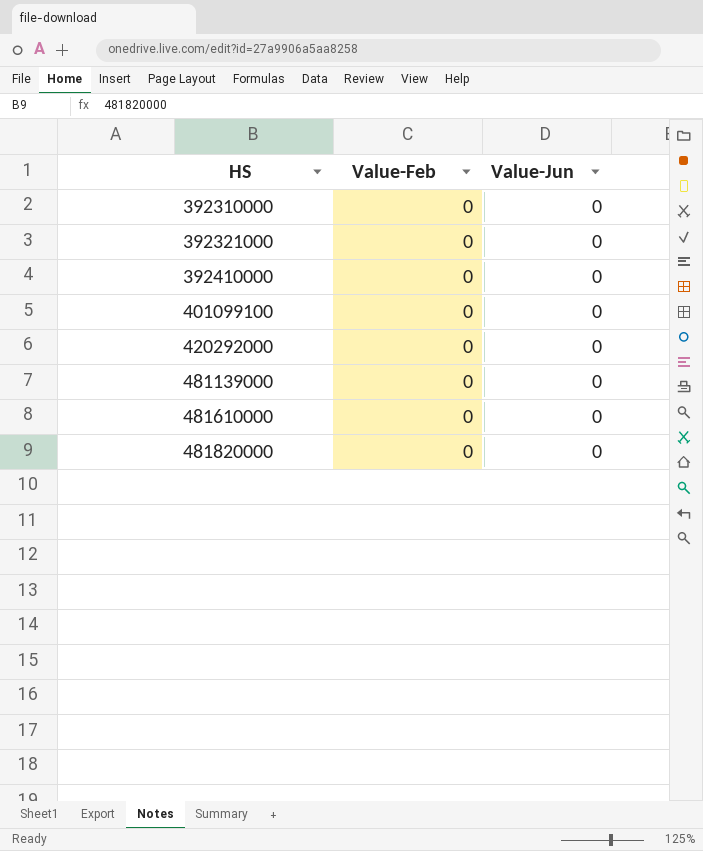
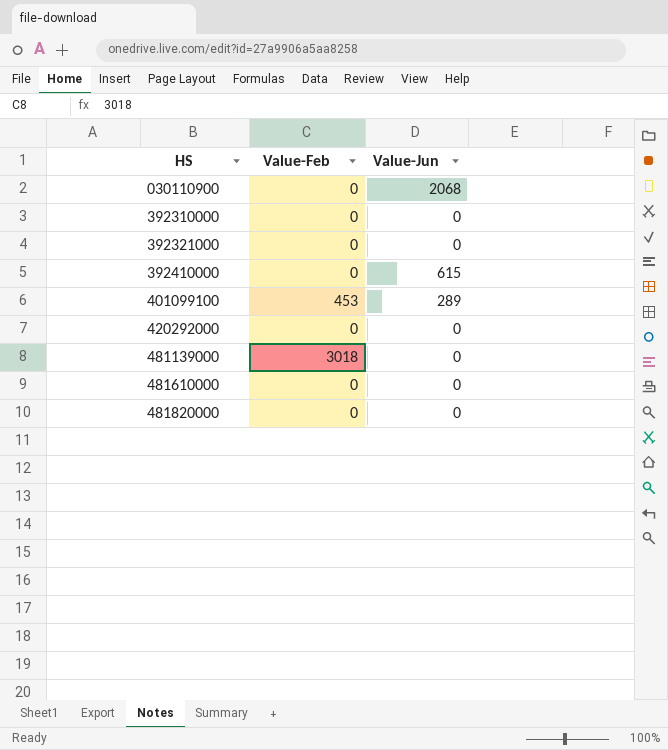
row 030110900: none -> 0 | 2068
392410000 | Value-Jun: 0 -> 615
401099100 | Value-Feb: 0 -> 453
401099100 | Value-Jun: 0 -> 289
481139000 | Value-Feb: 0 -> 3018

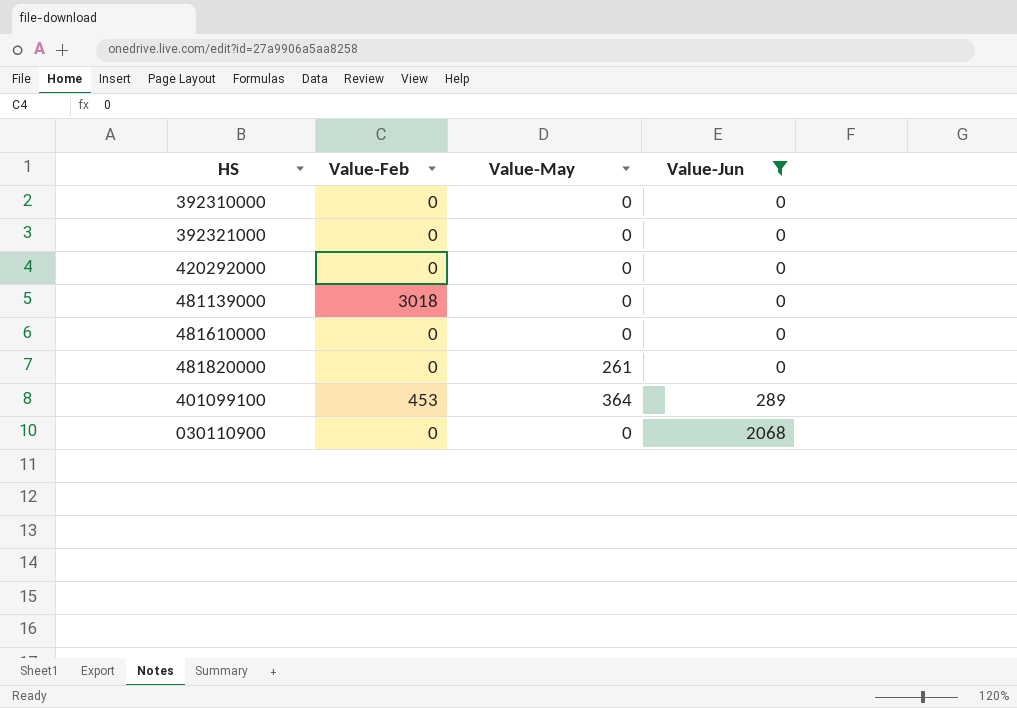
filter: none -> Value-Jun != 615
row order: HS ascending -> Value-Jun ascending
column Value-May | position: none -> 3

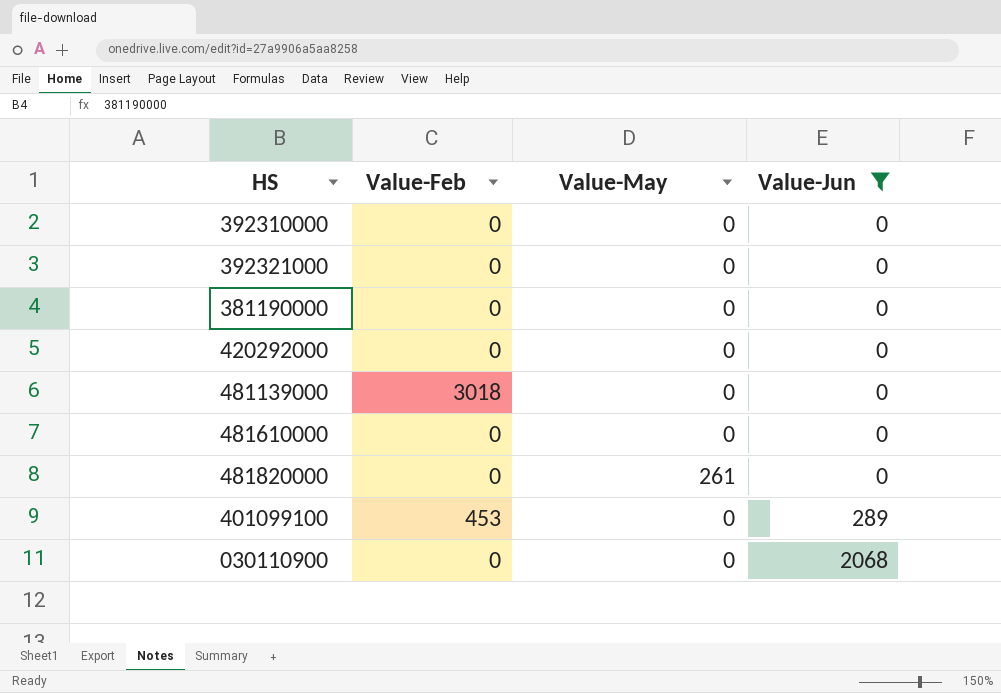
row 381190000: none -> 0 | 0 | 0
401099100 | Value-May: 364 -> 0

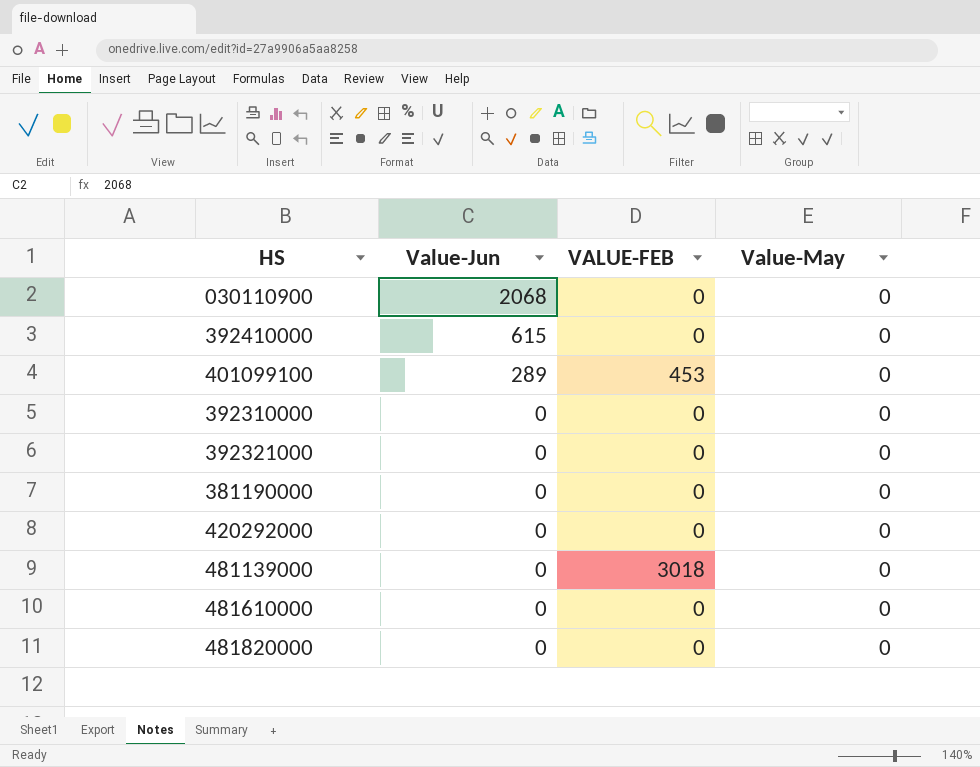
filter: Value-Jun != 615 -> none
row order: Value-Jun ascending -> Value-Jun descending
column Value-Jun | position: 4 -> 2
column name: Value-Feb -> VALUE-FEB
481820000 | Value-May: 261 -> 0

